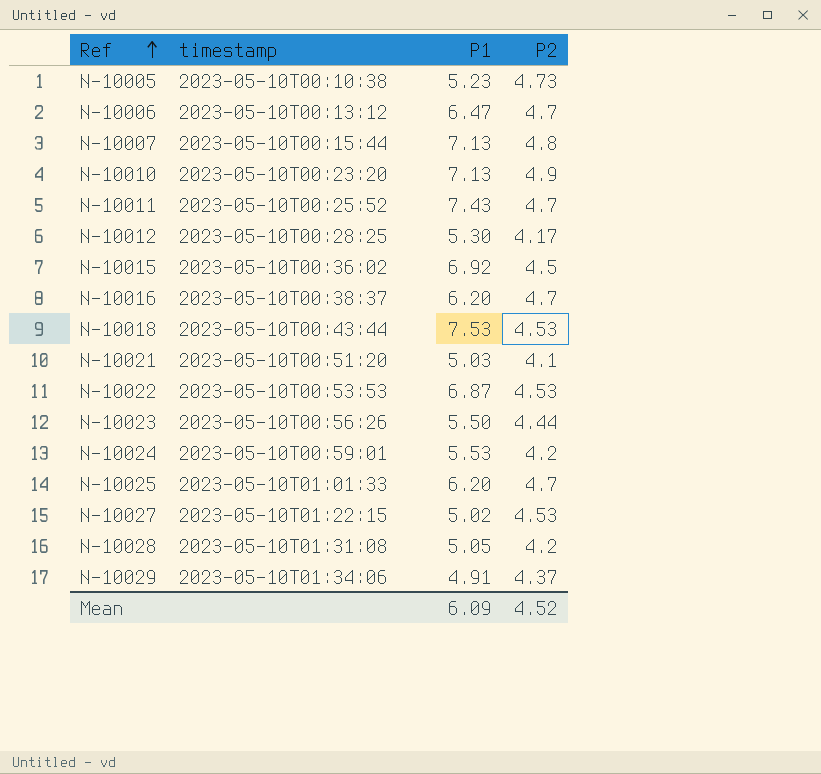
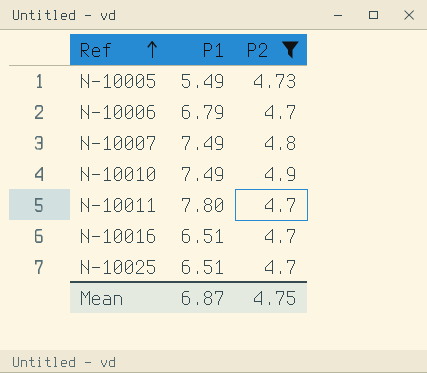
filter: none -> P2 >= 4.7
column timestamp | position: 2 -> none
N-10005 | P1: 5.23 -> 5.49
N-10006 | P1: 6.47 -> 6.79
N-10007 | P1: 7.13 -> 7.49
N-10010 | P1: 7.13 -> 7.49
N-10011 | P1: 7.43 -> 7.80
N-10016 | P1: 6.20 -> 6.51
N-10025 | P1: 6.20 -> 6.51
Mean | P1: 6.09 -> 6.87
Mean | P2: 4.52 -> 4.75

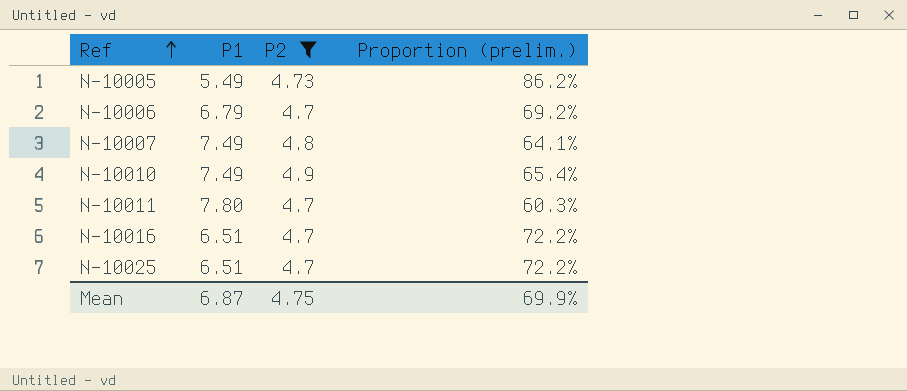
column Proportion (prelim.) | formula: none -> [P2] / [P1]

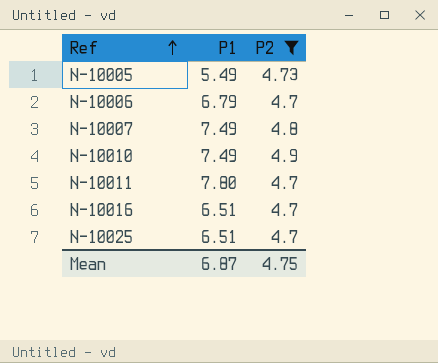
column Proportion (prelim.) | formula: [P2] / [P1] -> none

